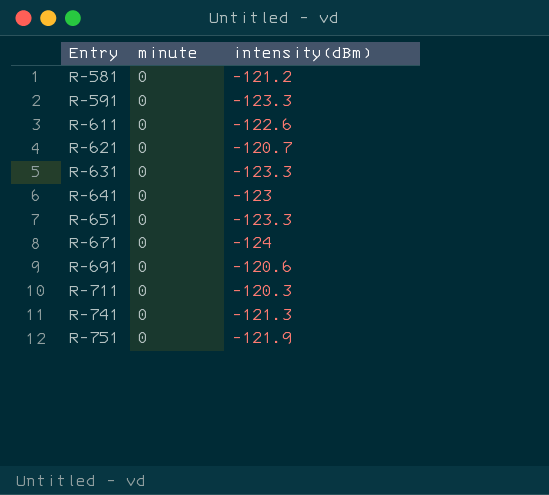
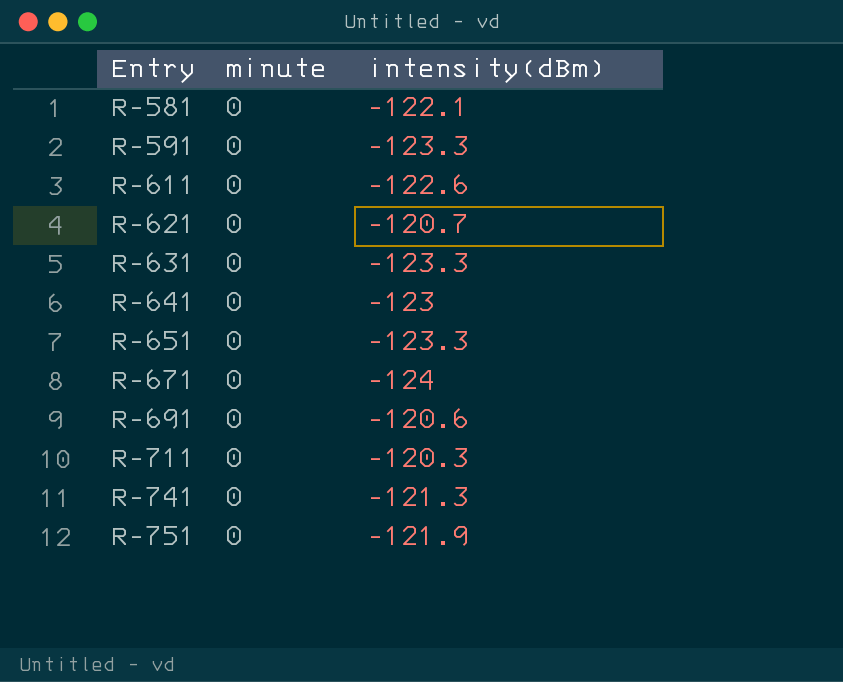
R-581 | intensity(dBm): -121.2 -> -122.1

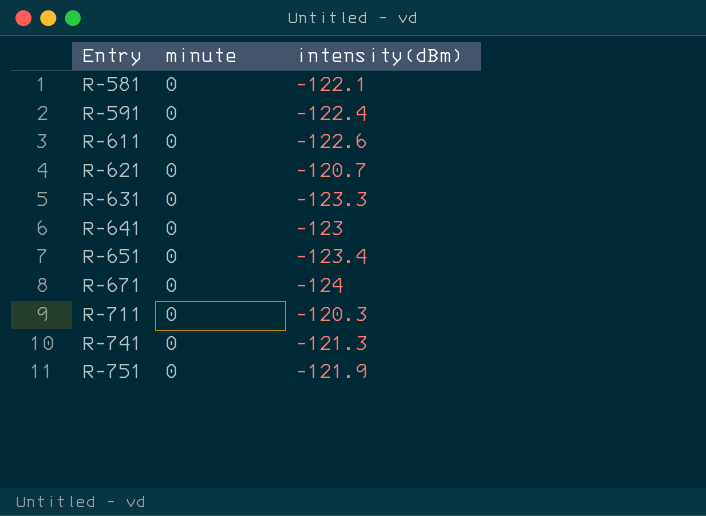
row R-691: 0 | -120.6 -> none
R-591 | intensity(dBm): -123.3 -> -122.4
R-651 | intensity(dBm): -123.3 -> -123.4

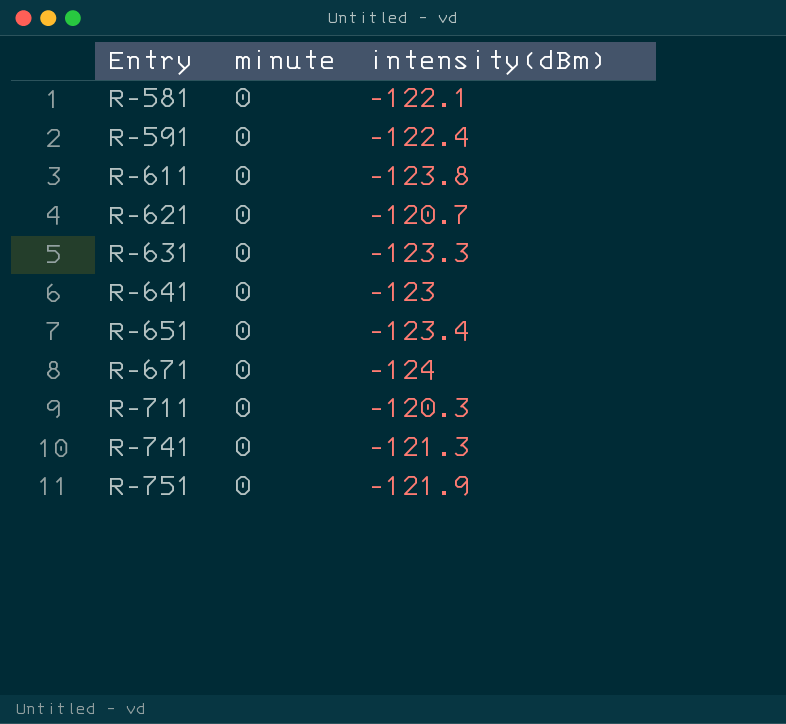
R-611 | intensity(dBm): -122.6 -> -123.8

